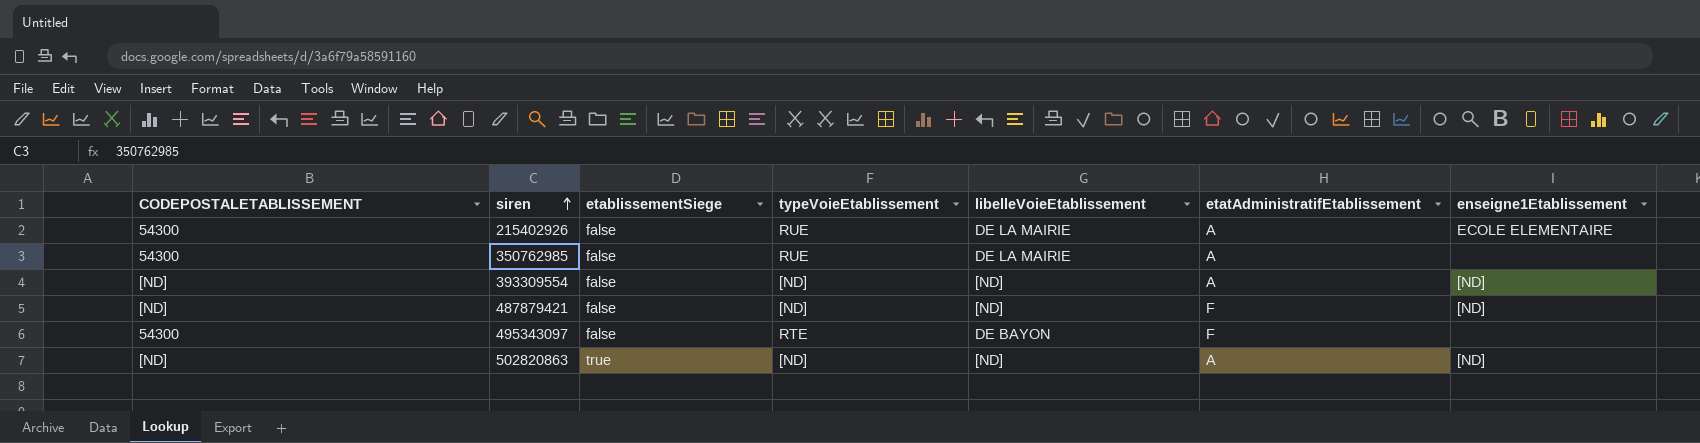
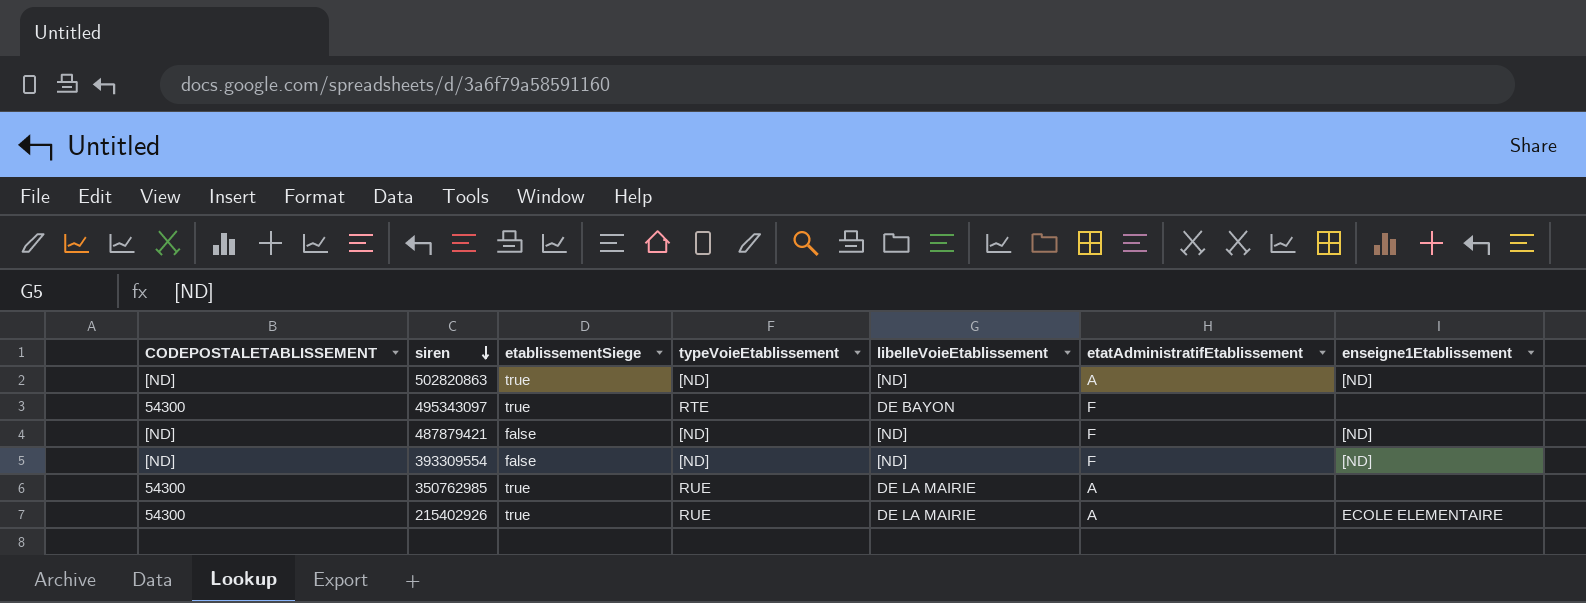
row order: siren ascending -> siren descending
495343097 | etablissementSiege: false -> true
393309554 | etatAdministratifEtablissement: A -> F
350762985 | etablissementSiege: false -> true
215402926 | etablissementSiege: false -> true

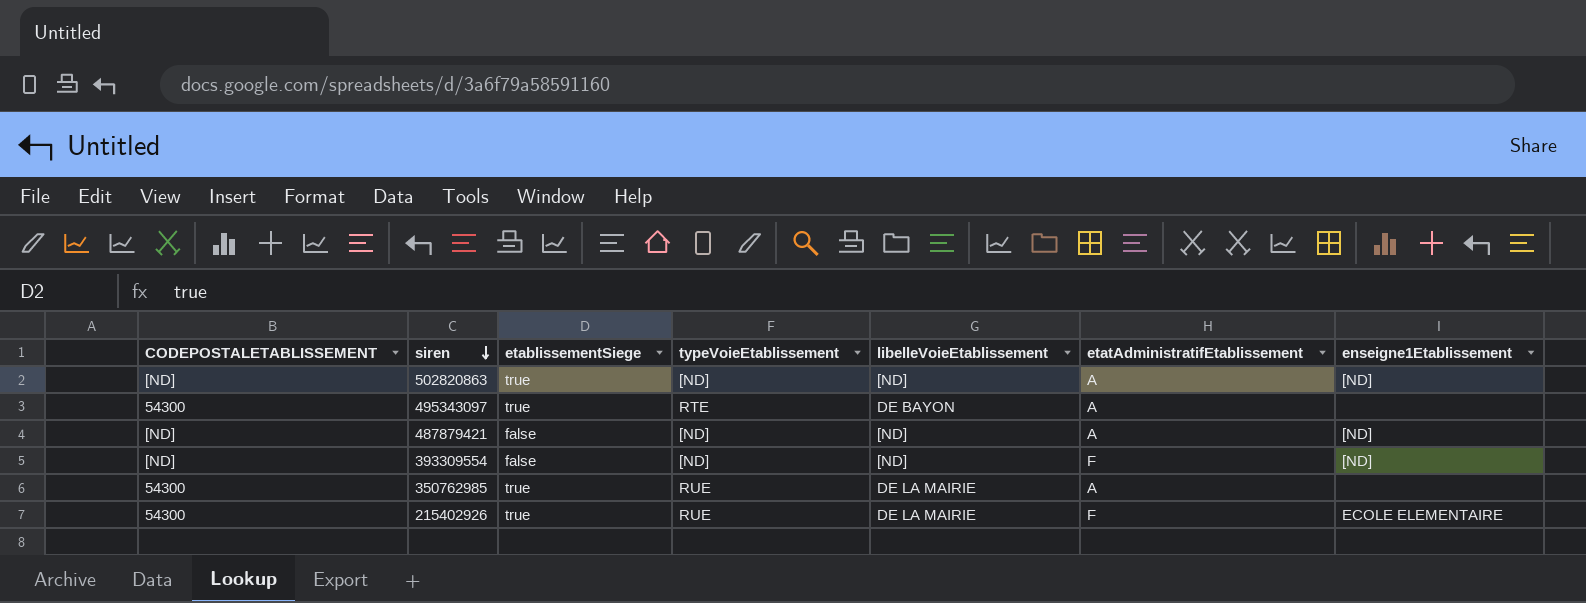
495343097 | etatAdministratifEtablissement: F -> A
487879421 | etatAdministratifEtablissement: F -> A
215402926 | etatAdministratifEtablissement: A -> F

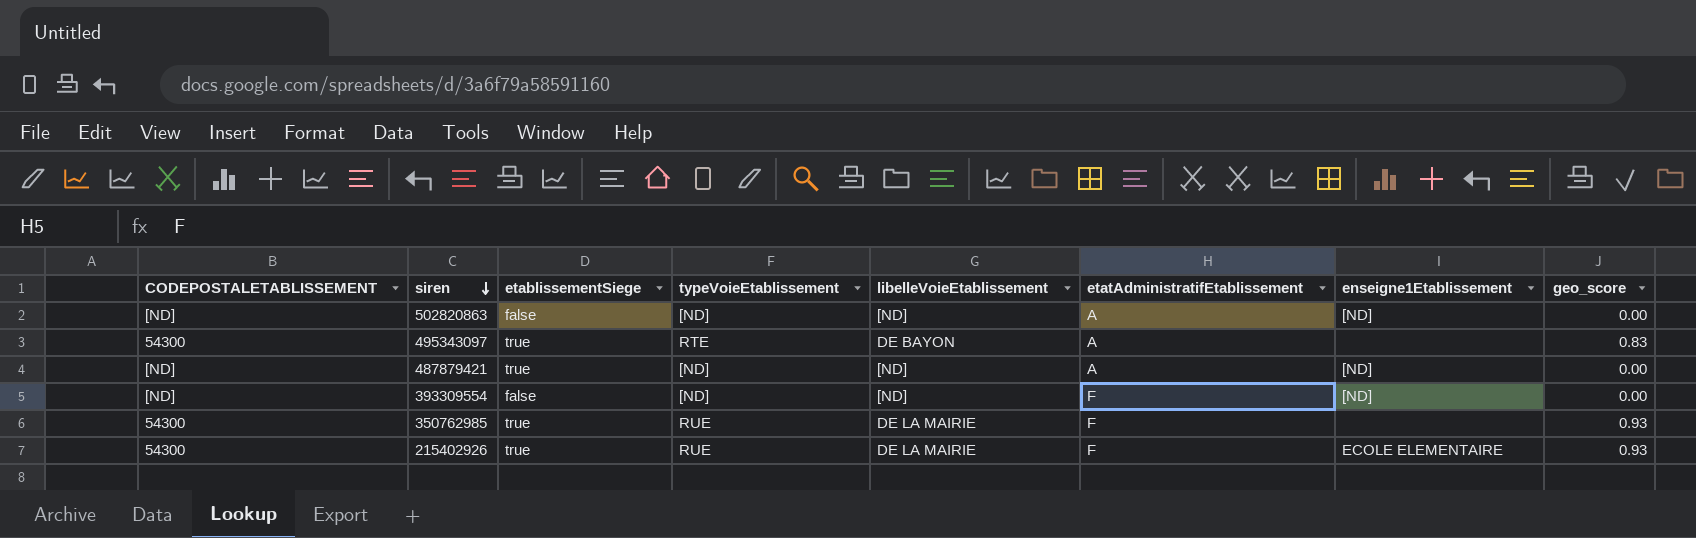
column geo_score | position: none -> 8
502820863 | etablissementSiege: true -> false
487879421 | etablissementSiege: false -> true
350762985 | etatAdministratifEtablissement: A -> F

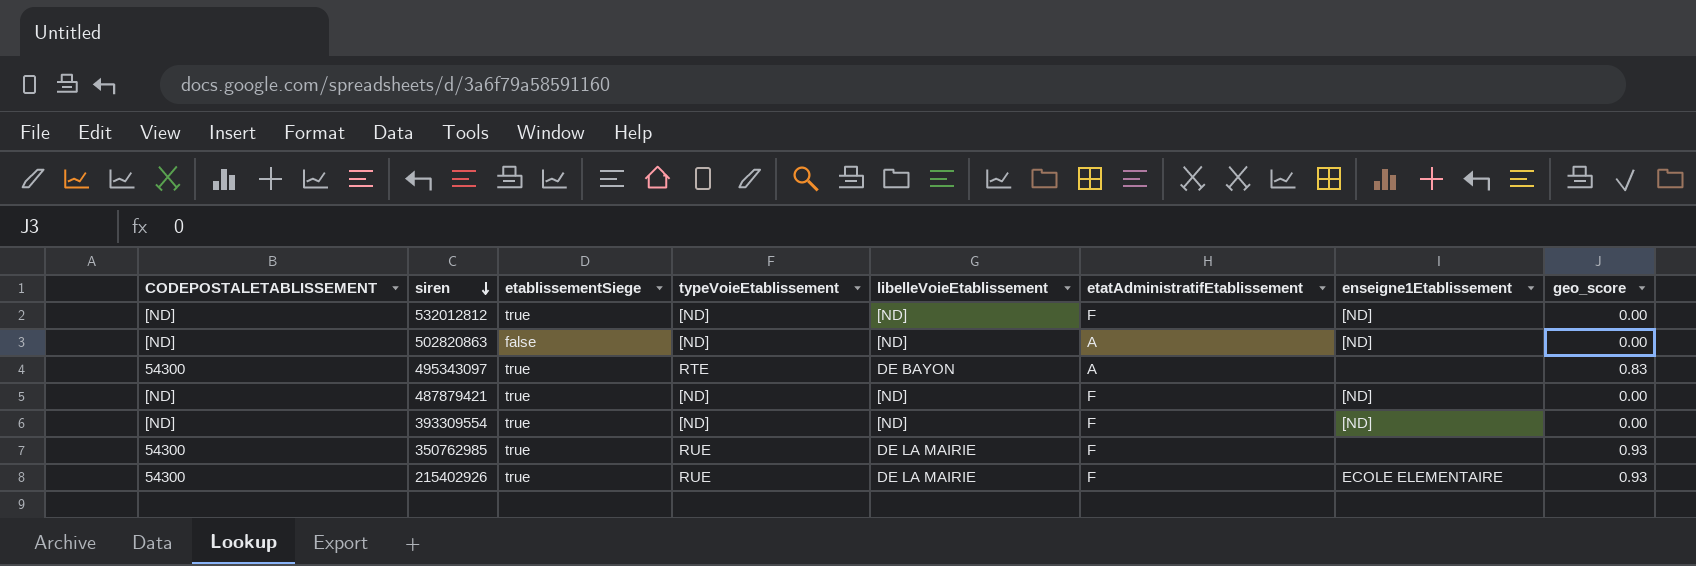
row 532012812: none -> [ND] | true | [ND] | [ND] | F | [ND] | 0.00
487879421 | etatAdministratifEtablissement: A -> F
393309554 | etablissementSiege: false -> true

